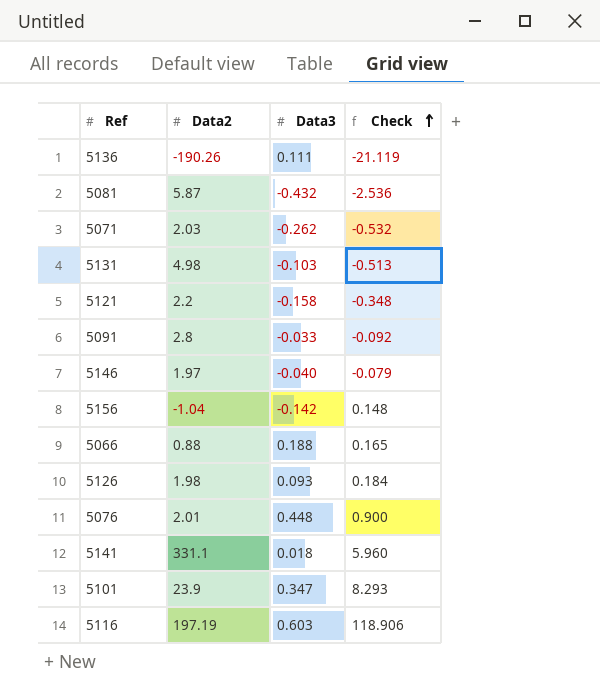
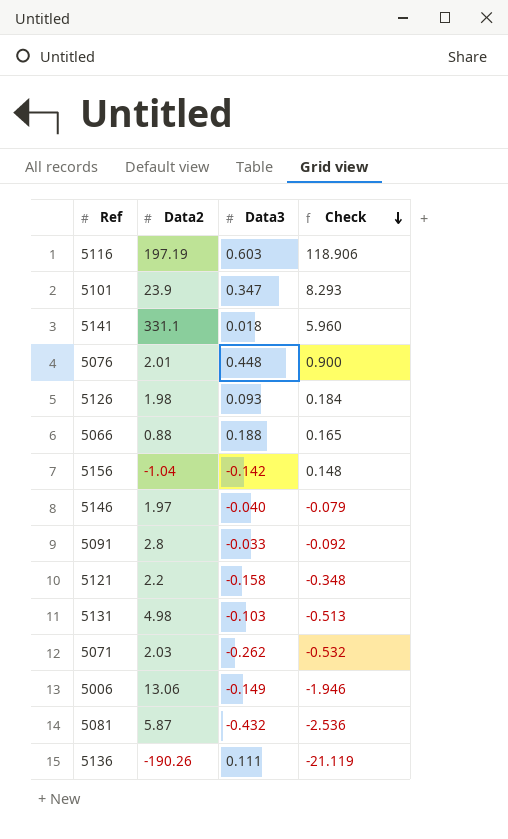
row order: Check ascending -> Check descending
row 5006: none -> 13.06 | -0.149 | -1.946

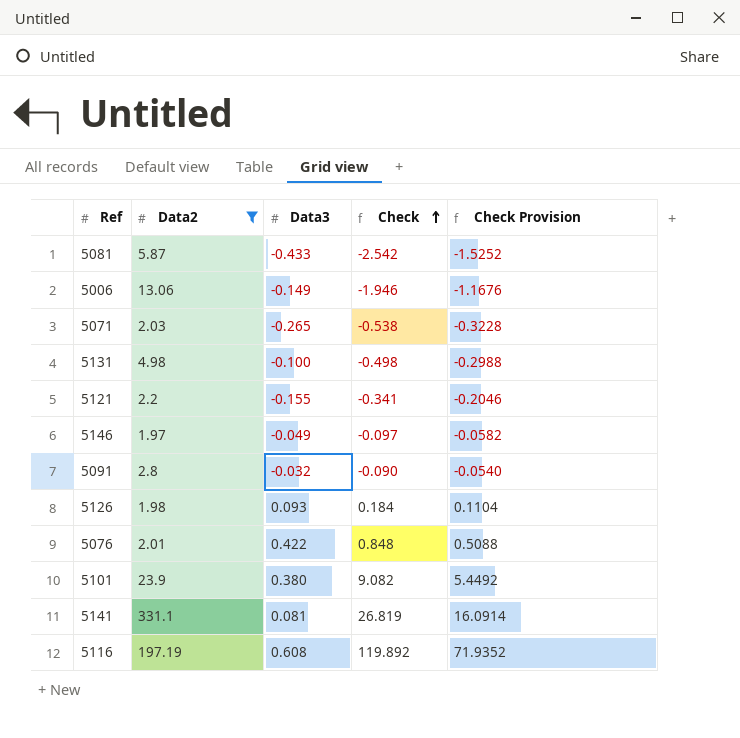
filter: none -> Data2 >= 1.97
row order: Check descending -> Check ascending
column Check Provision | formula: none -> [Check] * 0.6
5081 | Data3: -0.432 -> -0.433
5081 | Check: -2.536 -> -2.542
5071 | Data3: -0.262 -> -0.265
5071 | Check: -0.532 -> -0.538
5131 | Data3: -0.103 -> -0.100
5131 | Check: -0.513 -> -0.498
5121 | Data3: -0.158 -> -0.155
5121 | Check: -0.348 -> -0.341
5146 | Data3: -0.040 -> -0.049
5146 | Check: -0.079 -> -0.097
5091 | Data3: -0.033 -> -0.032
5091 | Check: -0.092 -> -0.090
5076 | Data3: 0.448 -> 0.422
5076 | Check: 0.900 -> 0.848
5101 | Data3: 0.347 -> 0.380
5101 | Check: 8.293 -> 9.082
5141 | Data3: 0.018 -> 0.081
5141 | Check: 5.960 -> 26.819
5116 | Data3: 0.603 -> 0.608
5116 | Check: 118.906 -> 119.892

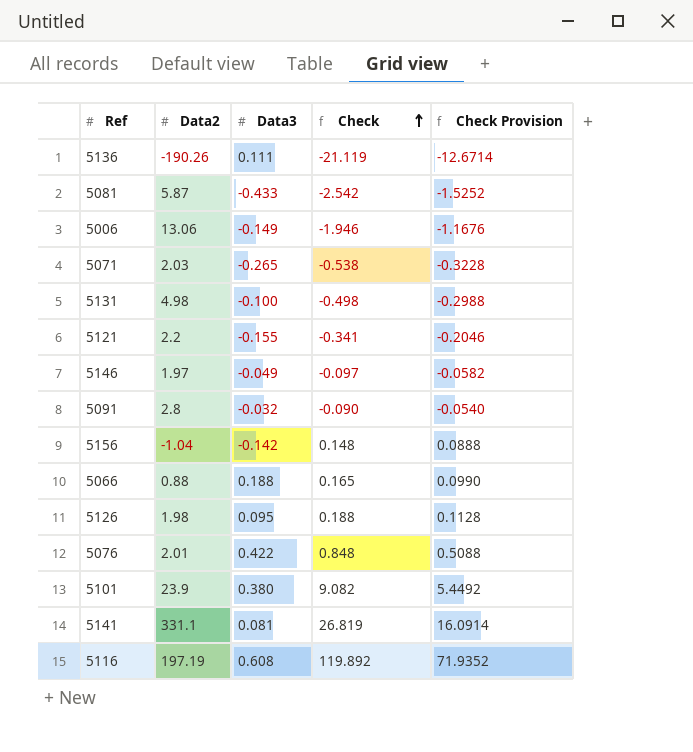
filter: Data2 >= 1.97 -> none
5126 | Data3: 0.093 -> 0.095
5126 | Check: 0.184 -> 0.188
5126 | Check Provision: 0.1104 -> 0.1128

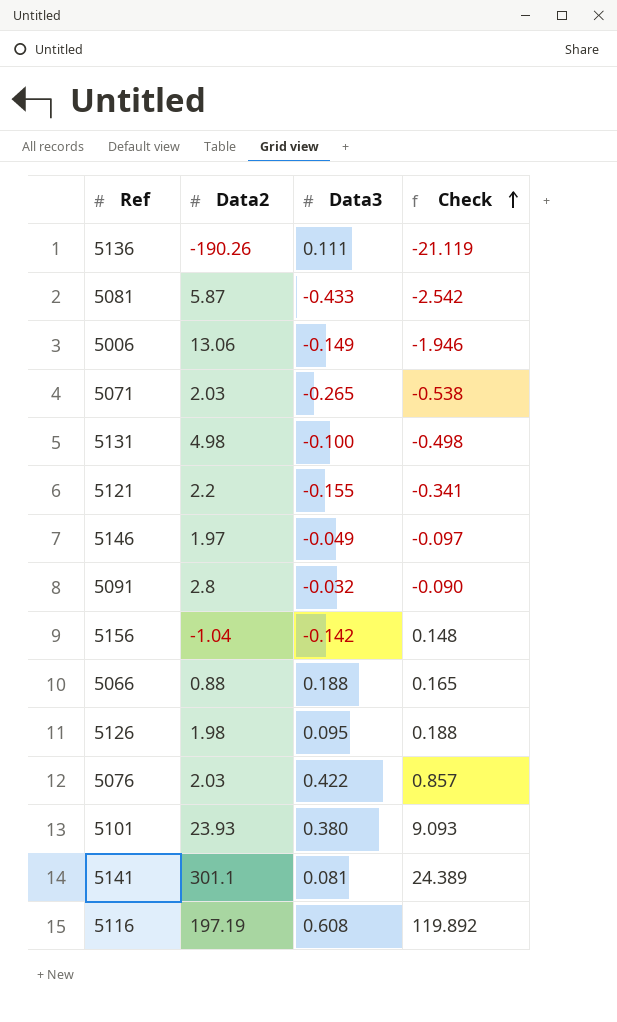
column Check Provision | formula: [Check] * 0.6 -> none
5076 | Data2: 2.01 -> 2.03
5076 | Check: 0.848 -> 0.857
5101 | Data2: 23.9 -> 23.93
5101 | Check: 9.082 -> 9.093
5141 | Data2: 331.1 -> 301.1
5141 | Check: 26.819 -> 24.389

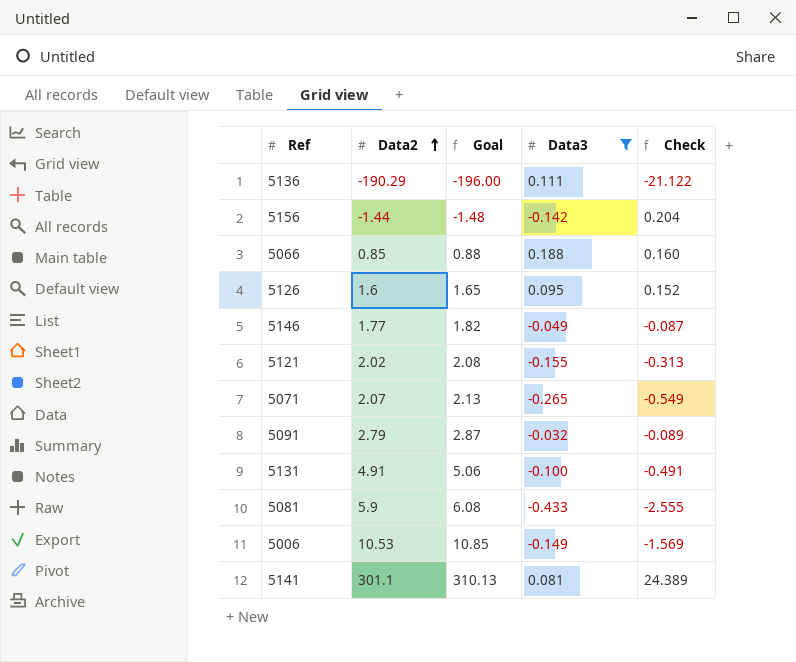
filter: none -> Data3 <= 0.188
row order: Check ascending -> Data2 ascending
column Goal | formula: none -> [Data2] * 1.03
5136 | Data2: -190.26 -> -190.29
5136 | Check: -21.119 -> -21.122
5156 | Data2: -1.04 -> -1.44
5156 | Check: 0.148 -> 0.204
5066 | Data2: 0.88 -> 0.85
5066 | Check: 0.165 -> 0.160
5126 | Data2: 1.98 -> 1.6
5126 | Check: 0.188 -> 0.152
5146 | Data2: 1.97 -> 1.77
5146 | Check: -0.097 -> -0.087
5121 | Data2: 2.2 -> 2.02
5121 | Check: -0.341 -> -0.313
5071 | Data2: 2.03 -> 2.07
5071 | Check: -0.538 -> -0.549
5091 | Data2: 2.8 -> 2.79
5091 | Check: -0.090 -> -0.089
5131 | Data2: 4.98 -> 4.91
5131 | Check: -0.498 -> -0.491
5081 | Data2: 5.87 -> 5.9
5081 | Check: -2.542 -> -2.555
5006 | Data2: 13.06 -> 10.53
5006 | Check: -1.946 -> -1.569

